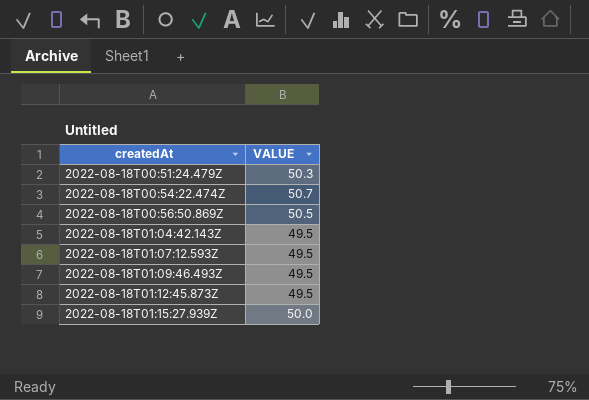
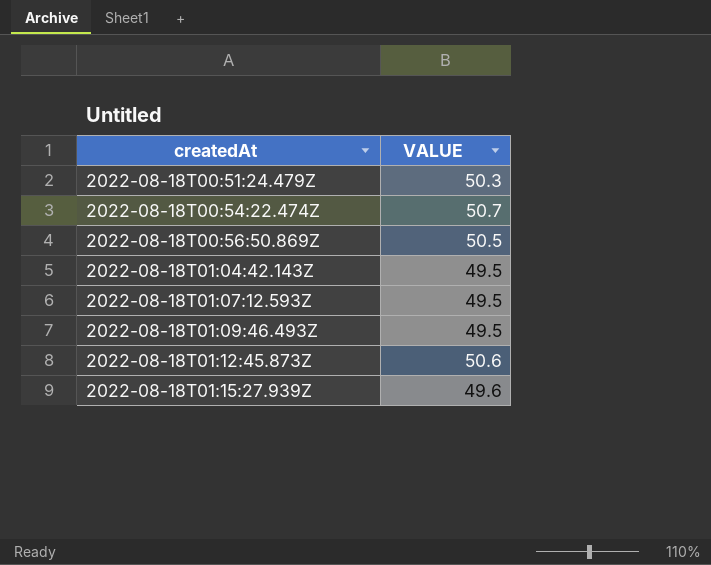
2022-08-18T01:12:45.873Z | VALUE: 49.5 -> 50.6
2022-08-18T01:15:27.939Z | VALUE: 50.0 -> 49.6

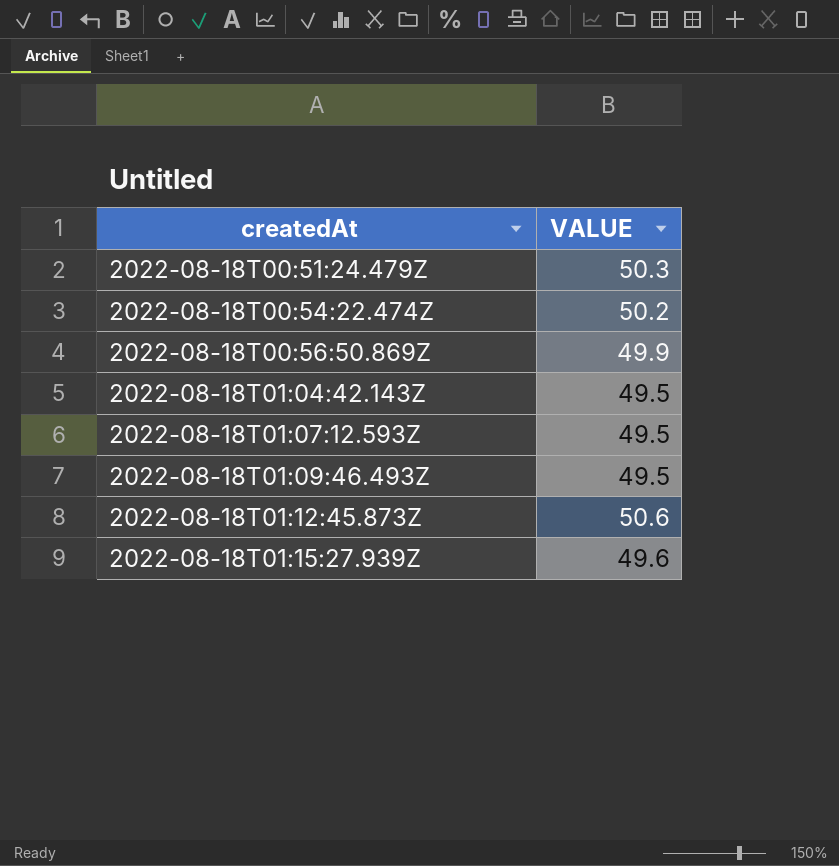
2022-08-18T00:54:22.474Z | VALUE: 50.7 -> 50.2
2022-08-18T00:56:50.869Z | VALUE: 50.5 -> 49.9

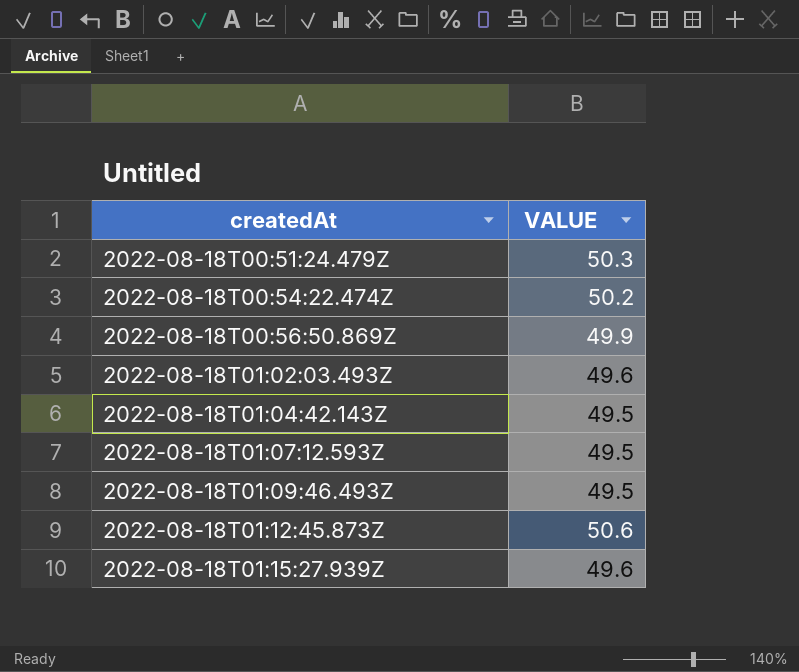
row 2022-08-18T01:02:03.493Z: none -> 49.6

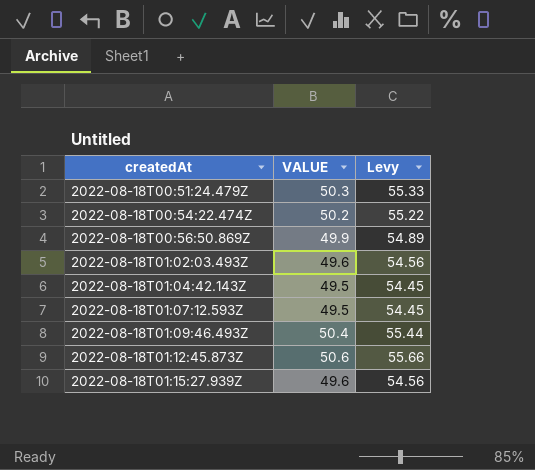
column Levy | formula: none -> [VALUE] * 1.1
2022-08-18T01:09:46.493Z | VALUE: 49.5 -> 50.4

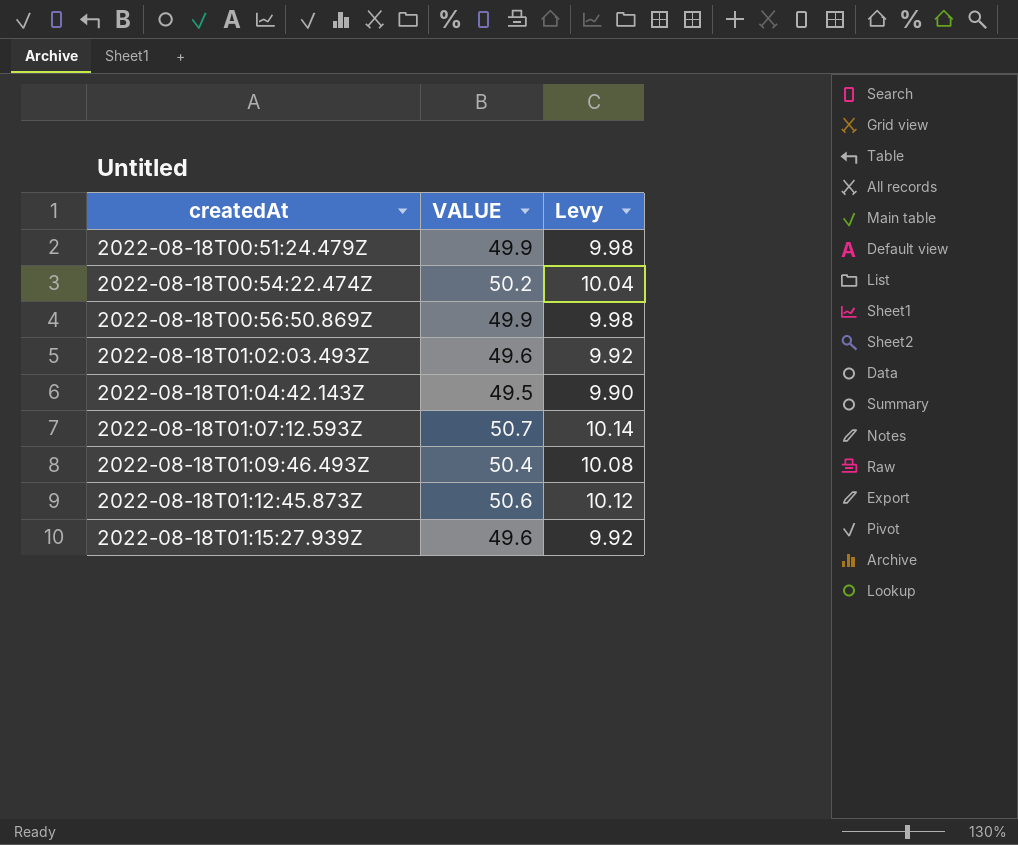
column Levy | formula: [VALUE] * 1.1 -> [VALUE] * 0.2
2022-08-18T00:51:24.479Z | VALUE: 50.3 -> 49.9
2022-08-18T01:07:12.593Z | VALUE: 49.5 -> 50.7

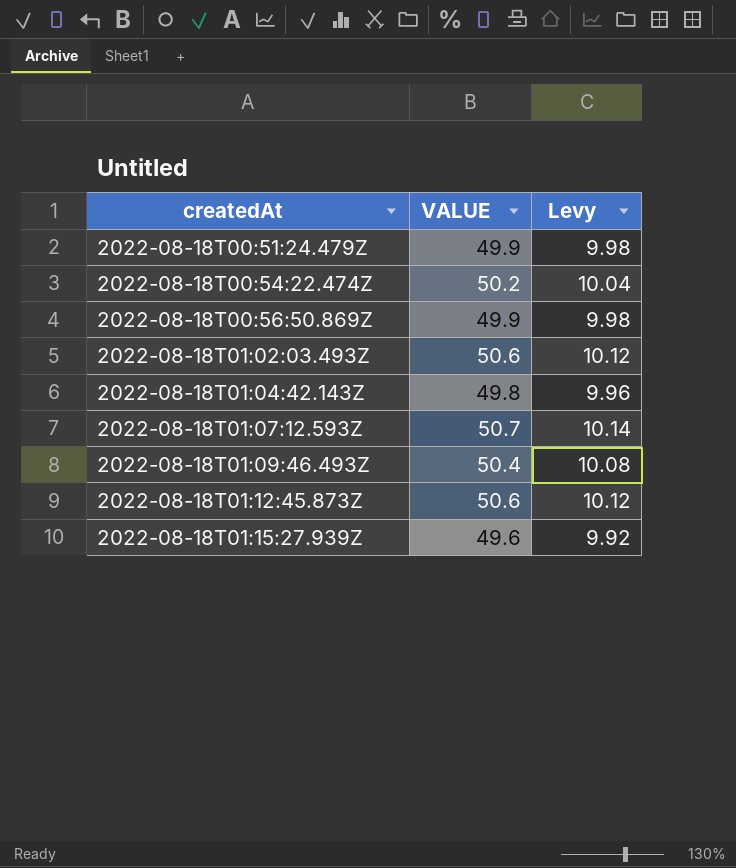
2022-08-18T01:02:03.493Z | VALUE: 49.6 -> 50.6
2022-08-18T01:02:03.493Z | Levy: 9.92 -> 10.12
2022-08-18T01:04:42.143Z | VALUE: 49.5 -> 49.8
2022-08-18T01:04:42.143Z | Levy: 9.90 -> 9.96

